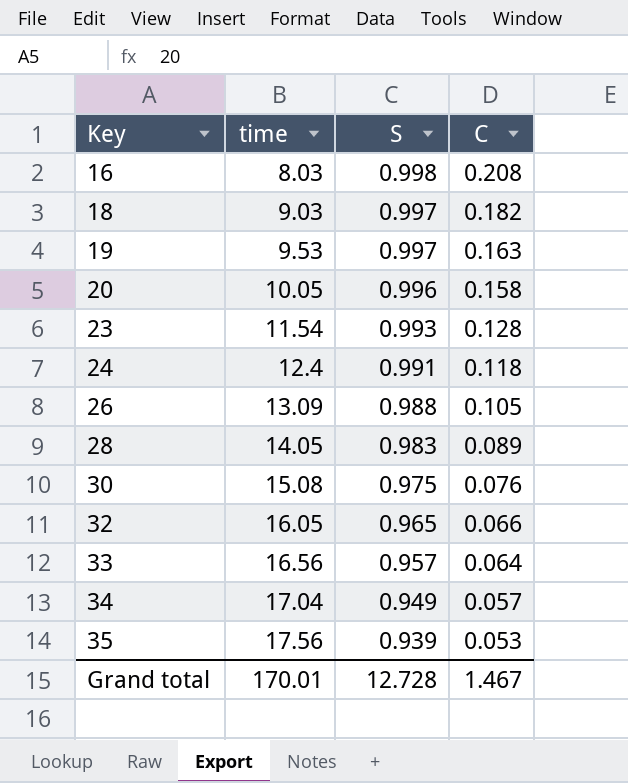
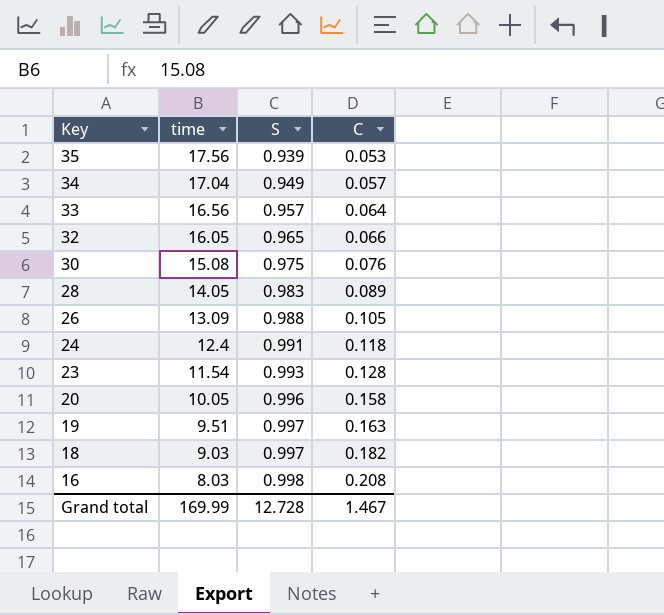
row order: Key ascending -> Key descending
19 | time: 9.53 -> 9.51
Grand total | time: 170.01 -> 169.99

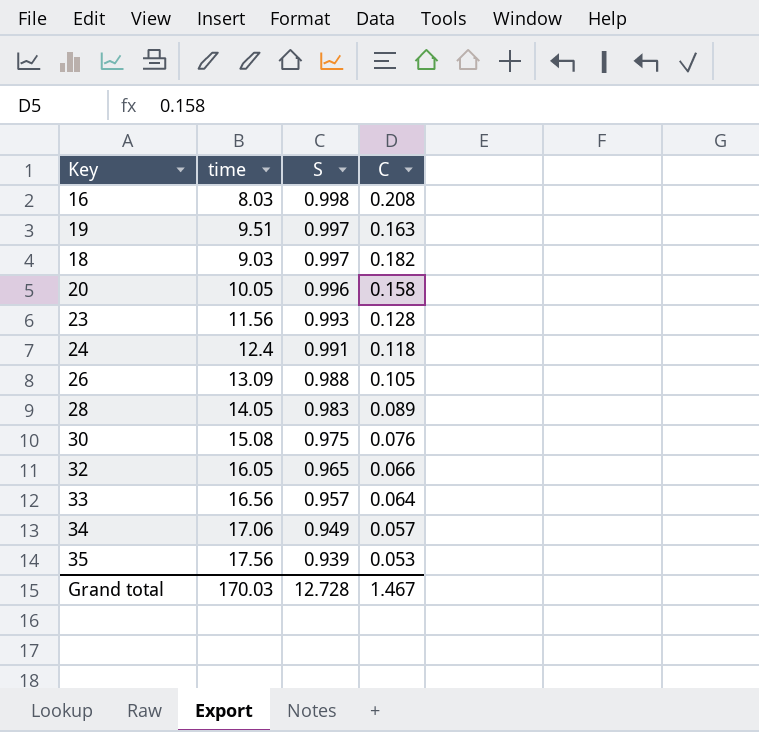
row order: Key descending -> S descending
23 | time: 11.54 -> 11.56
34 | time: 17.04 -> 17.06
Grand total | time: 169.99 -> 170.03

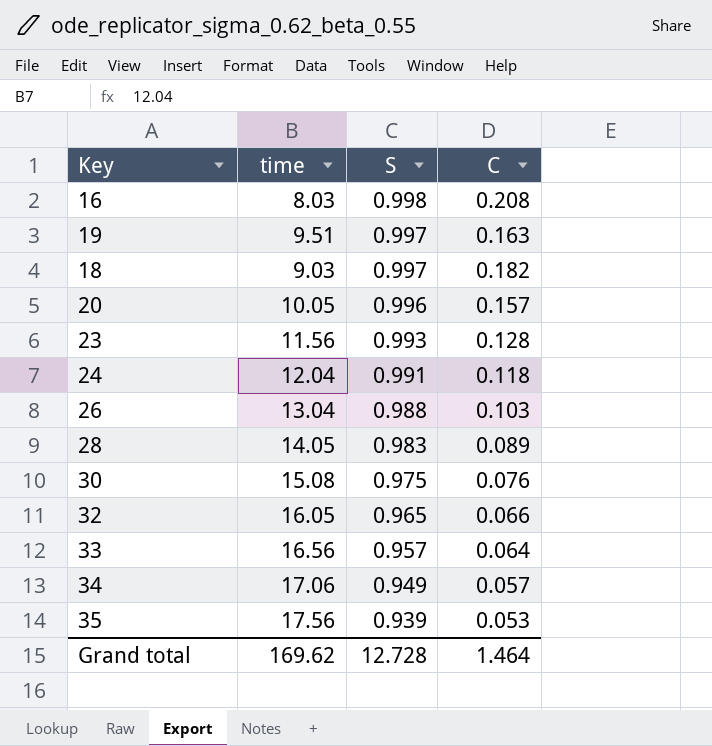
20 | C: 0.158 -> 0.157
24 | time: 12.4 -> 12.04
26 | time: 13.09 -> 13.04
26 | C: 0.105 -> 0.103
Grand total | time: 170.03 -> 169.62
Grand total | C: 1.467 -> 1.464

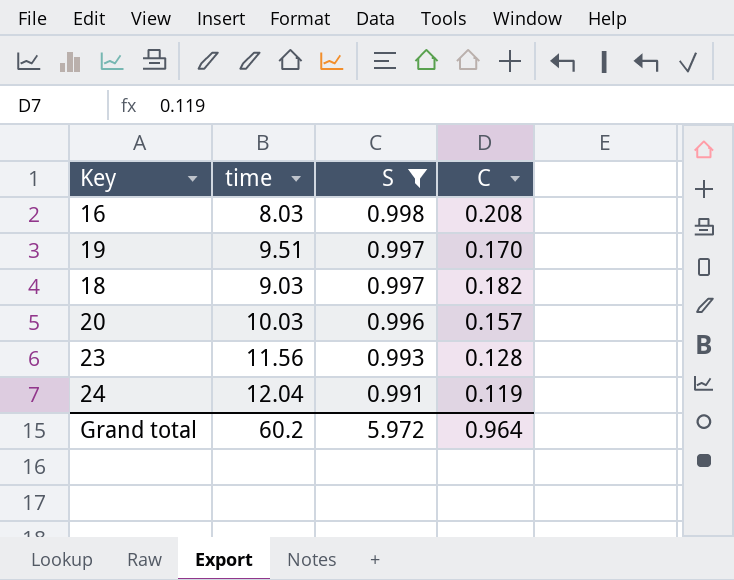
filter: none -> S >= 0.991
19 | C: 0.163 -> 0.170
20 | time: 10.05 -> 10.03
24 | C: 0.118 -> 0.119
Grand total | time: 169.62 -> 60.2
Grand total | S: 12.728 -> 5.972
Grand total | C: 1.464 -> 0.964

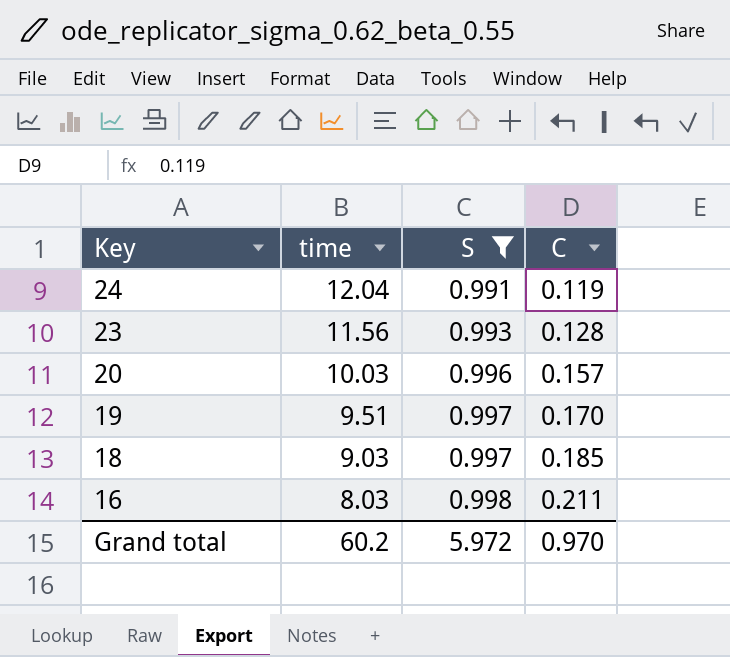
row order: S descending -> Key descending
18 | C: 0.182 -> 0.185
16 | C: 0.208 -> 0.211
Grand total | C: 0.964 -> 0.970

